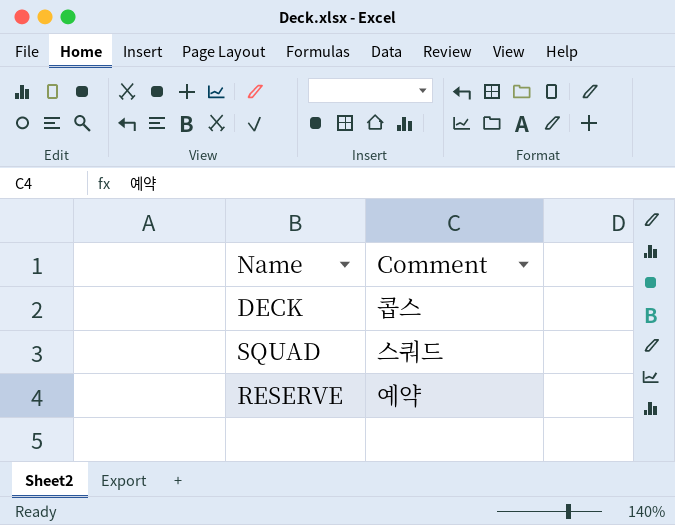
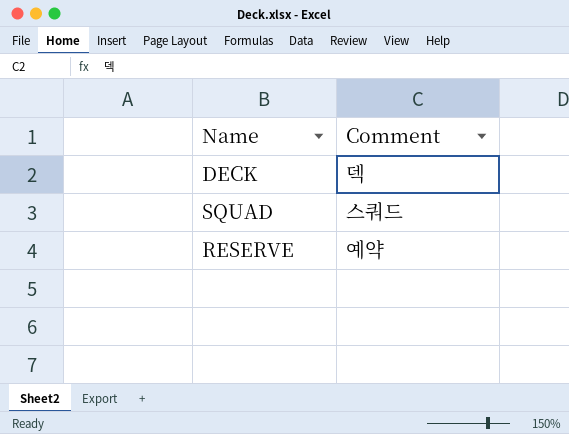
DECK | Comment: 콥스 -> 덱

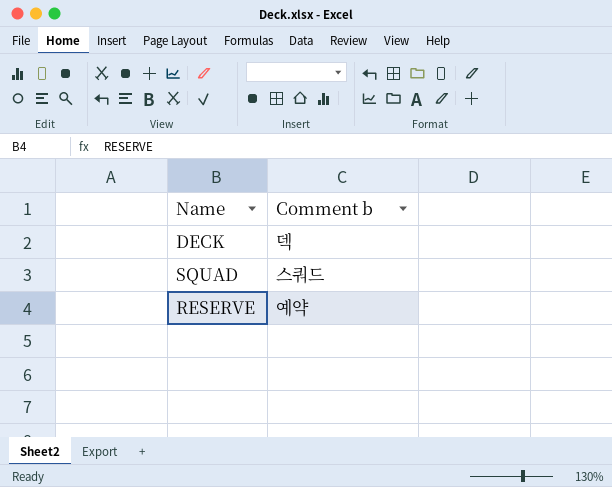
column name: Comment -> Comment b

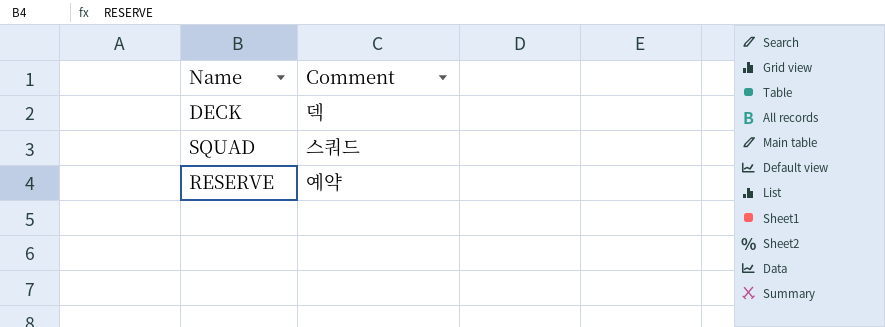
column name: Comment b -> Comment

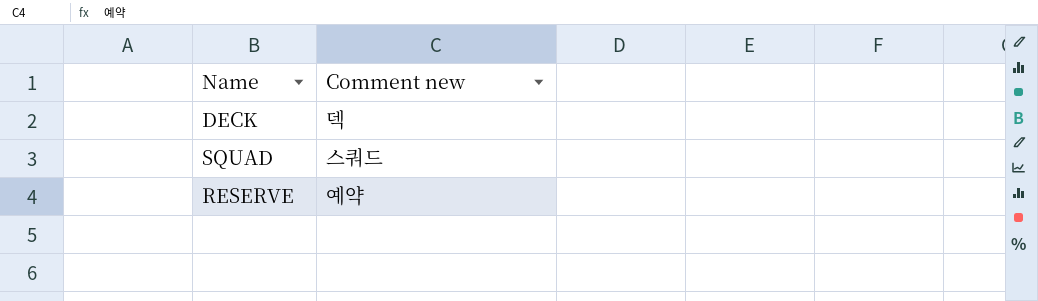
column name: Comment -> Comment new

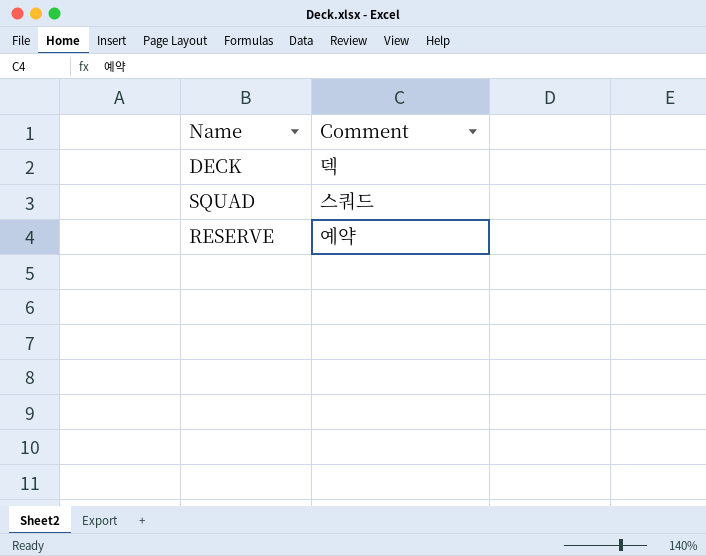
column name: Comment new -> Comment

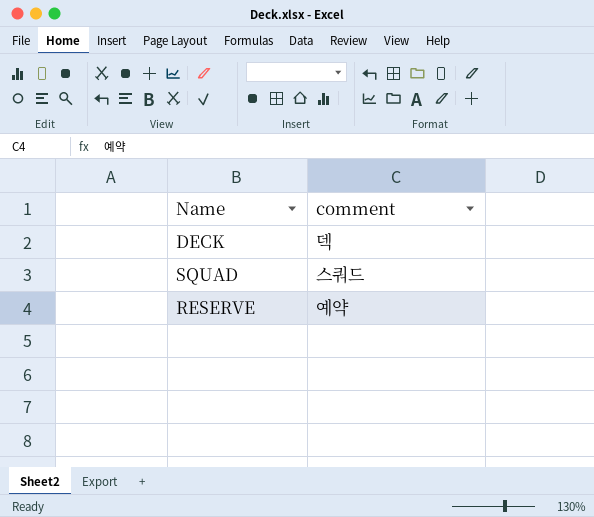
column name: Comment -> comment

